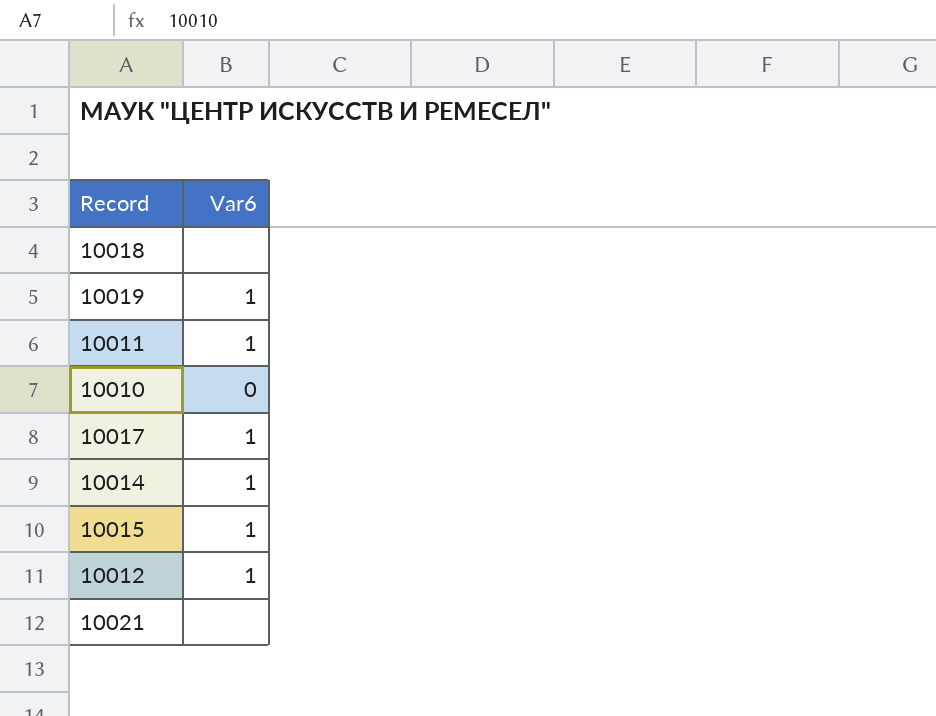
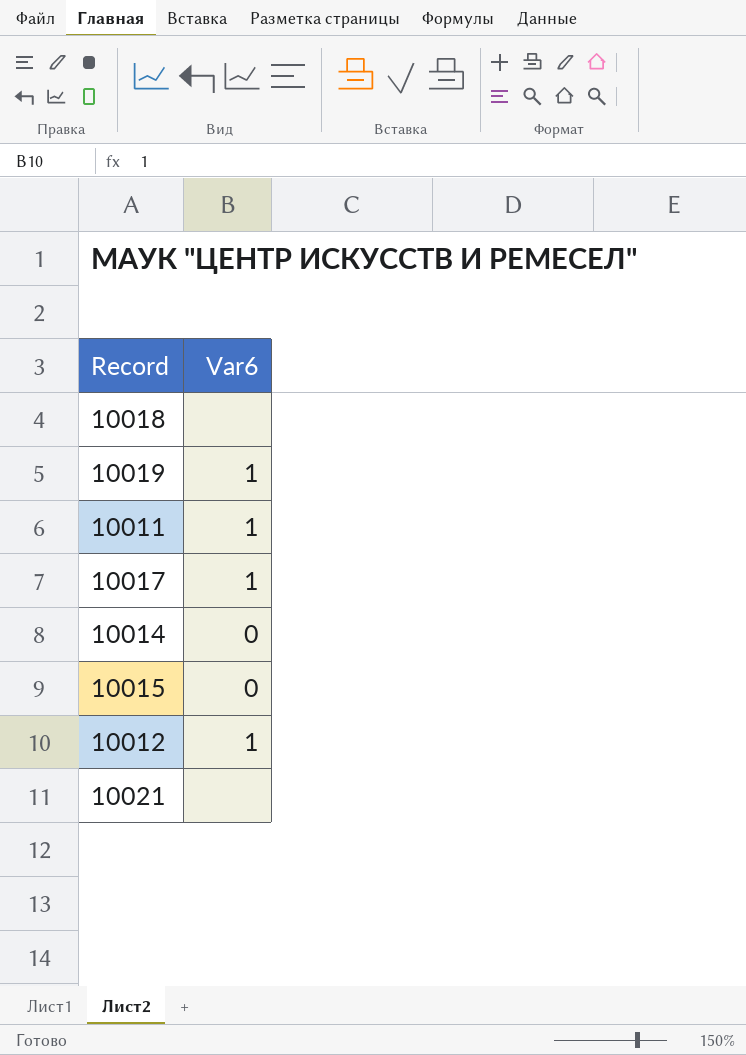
row 10010: 0 -> none
10014 | Var6: 1 -> 0
10015 | Var6: 1 -> 0

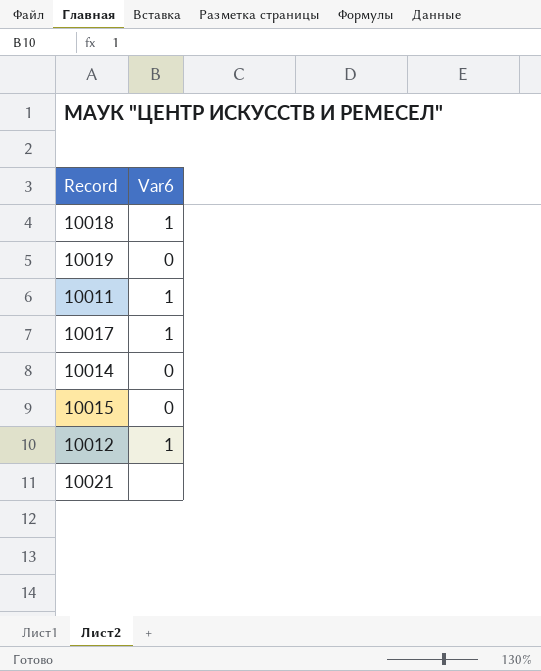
10018 | Var6: none -> 1
10019 | Var6: 1 -> 0

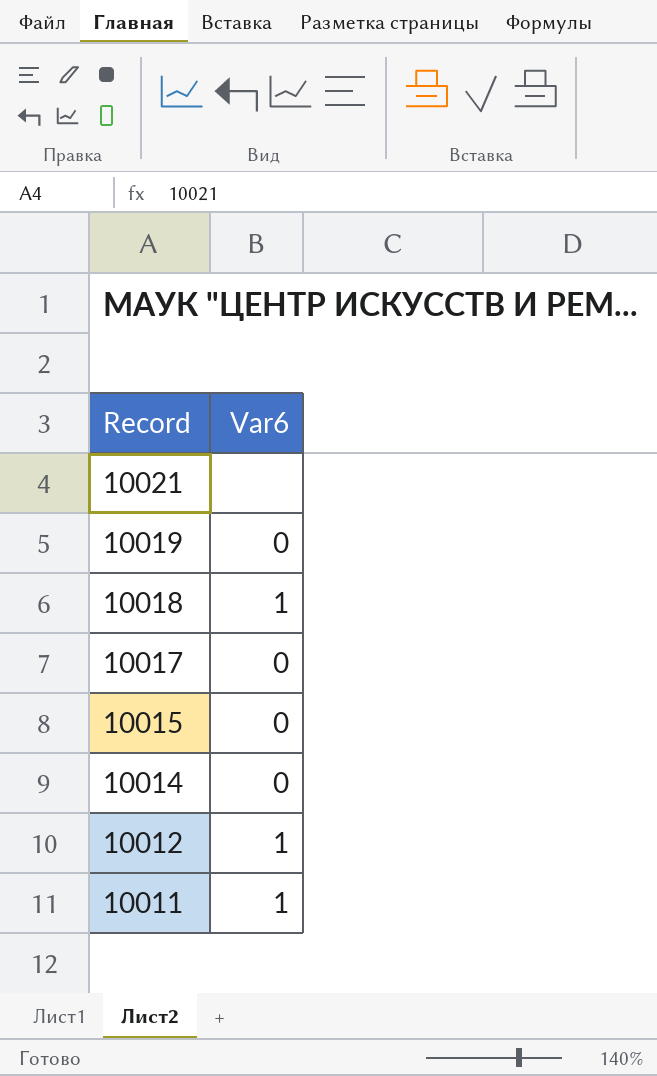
row order: none -> Record descending
10017 | Var6: 1 -> 0

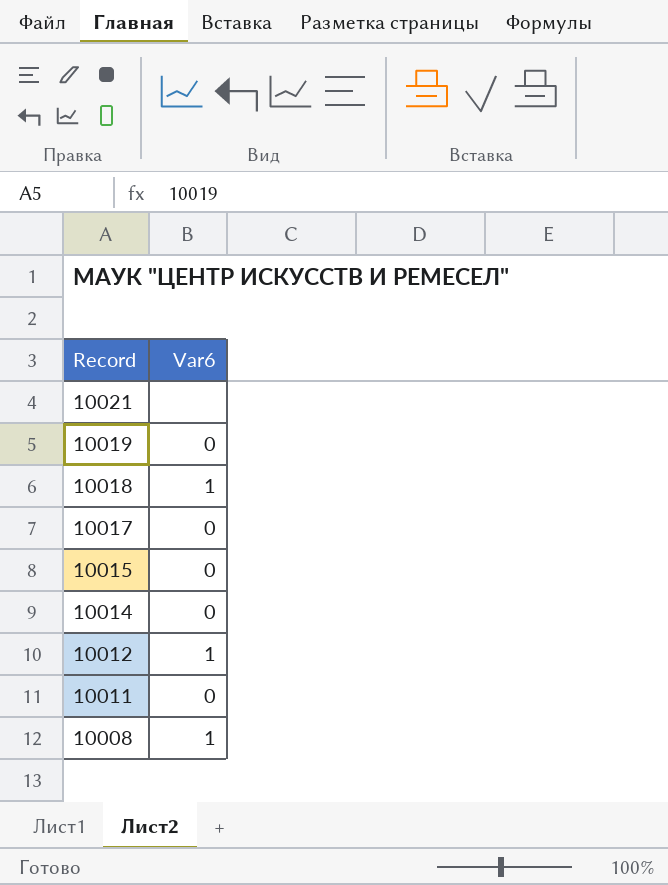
10011 | Var6: 1 -> 0
row 10008: none -> 1

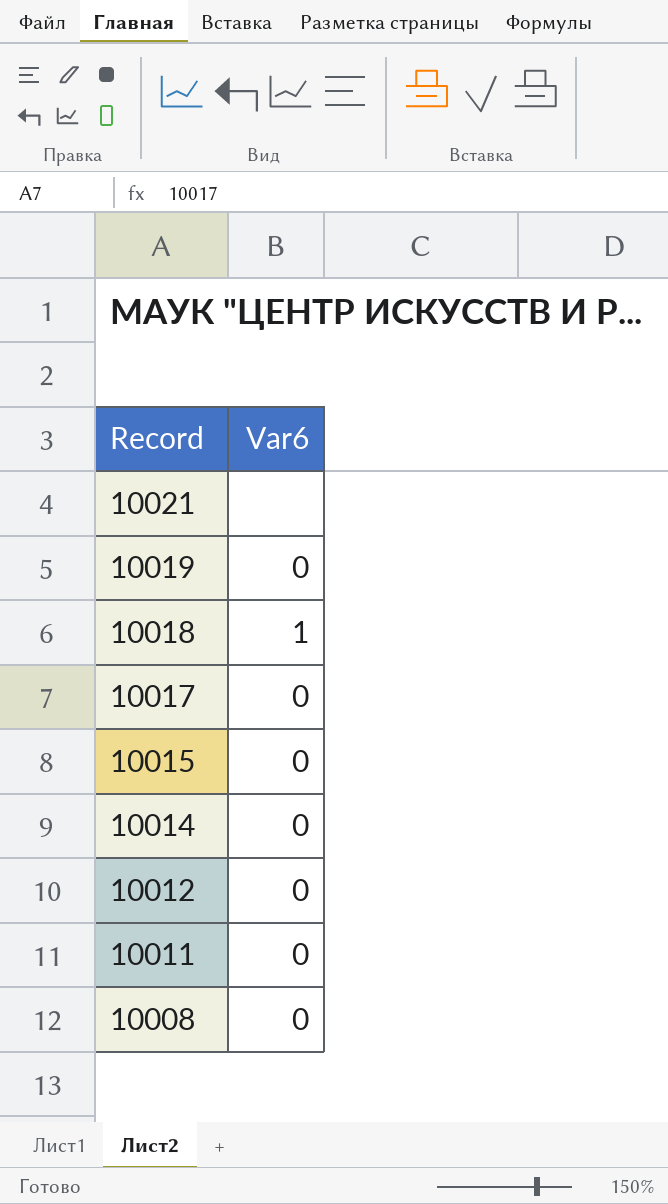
10012 | Var6: 1 -> 0
10008 | Var6: 1 -> 0

